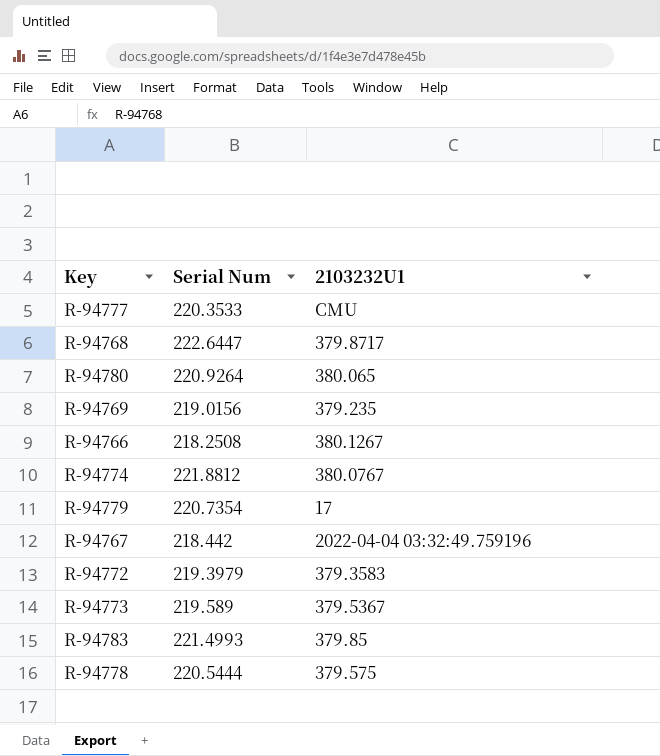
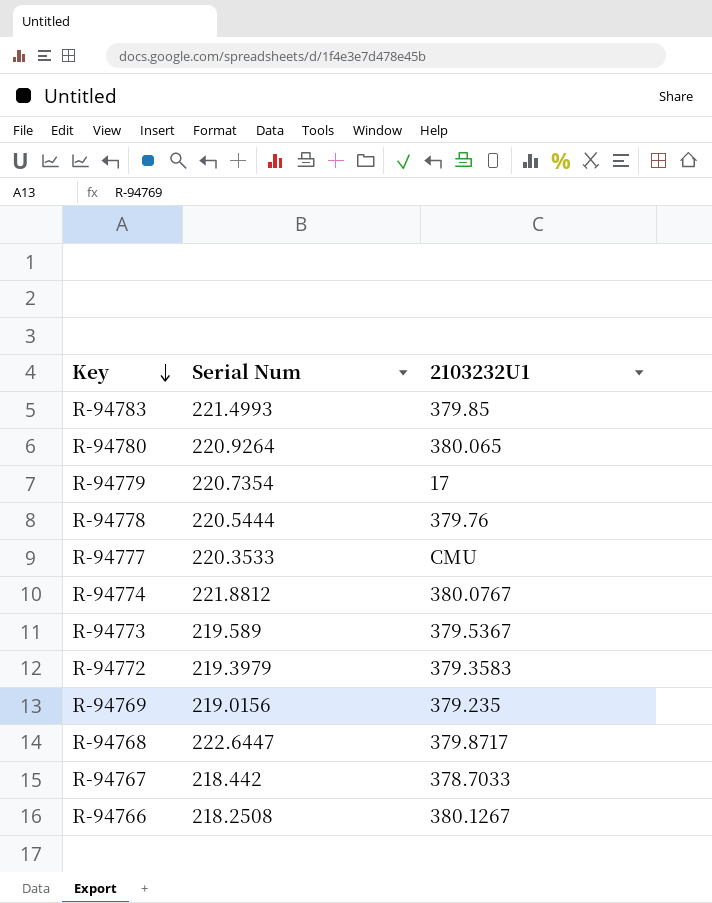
row order: none -> Key descending
R-94778 | 2103232U1: 379.575 -> 379.76
R-94767 | 2103232U1: 2022-04-04 03:32:49.759196 -> 378.7033

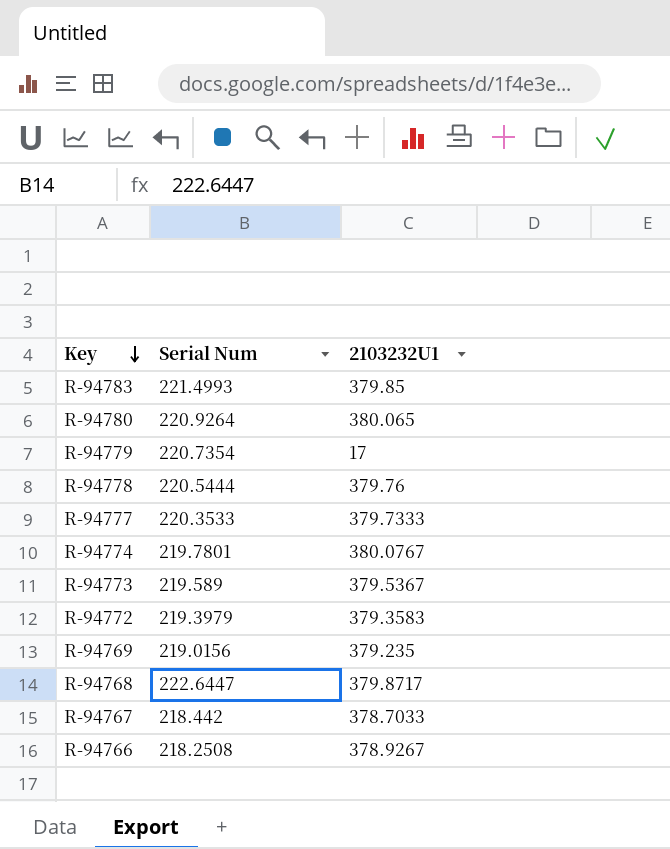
R-94777 | 2103232U1: CMU -> 379.7333
R-94774 | Serial Num: 221.8812 -> 219.7801
R-94766 | 2103232U1: 380.1267 -> 378.9267

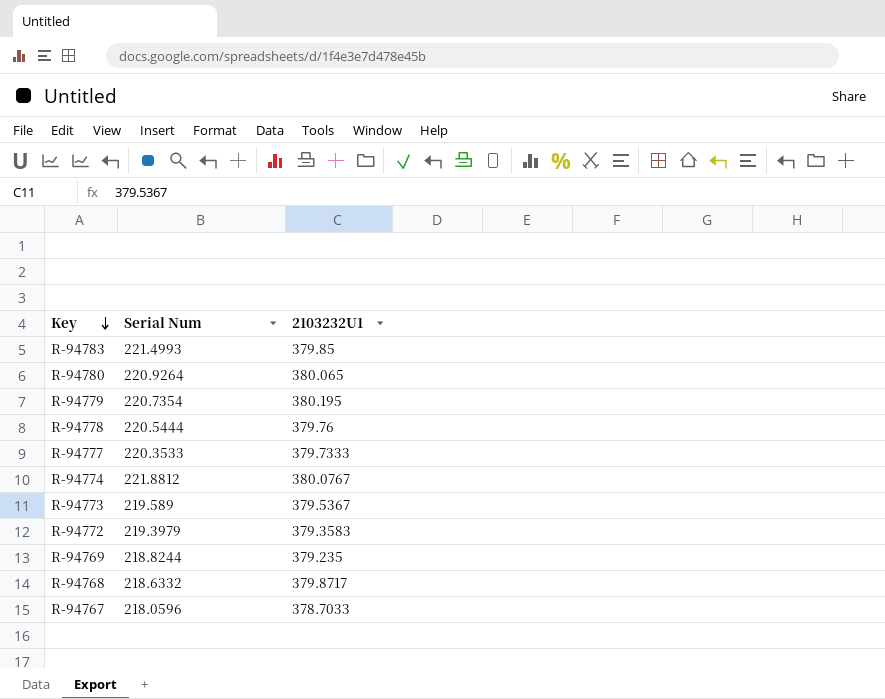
row R-94766: 218.2508 | 378.9267 -> none
R-94779 | 2103232U1: 17 -> 380.195
R-94774 | Serial Num: 219.7801 -> 221.8812
R-94769 | Serial Num: 219.0156 -> 218.8244
R-94768 | Serial Num: 222.6447 -> 218.6332
R-94767 | Serial Num: 218.442 -> 218.0596

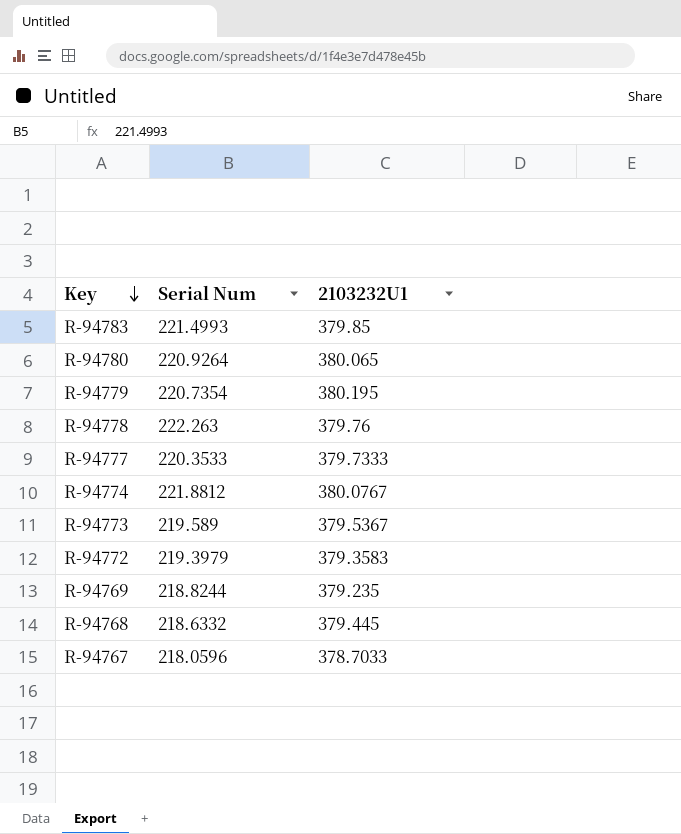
R-94778 | Serial Num: 220.5444 -> 222.263
R-94768 | 2103232U1: 379.8717 -> 379.445

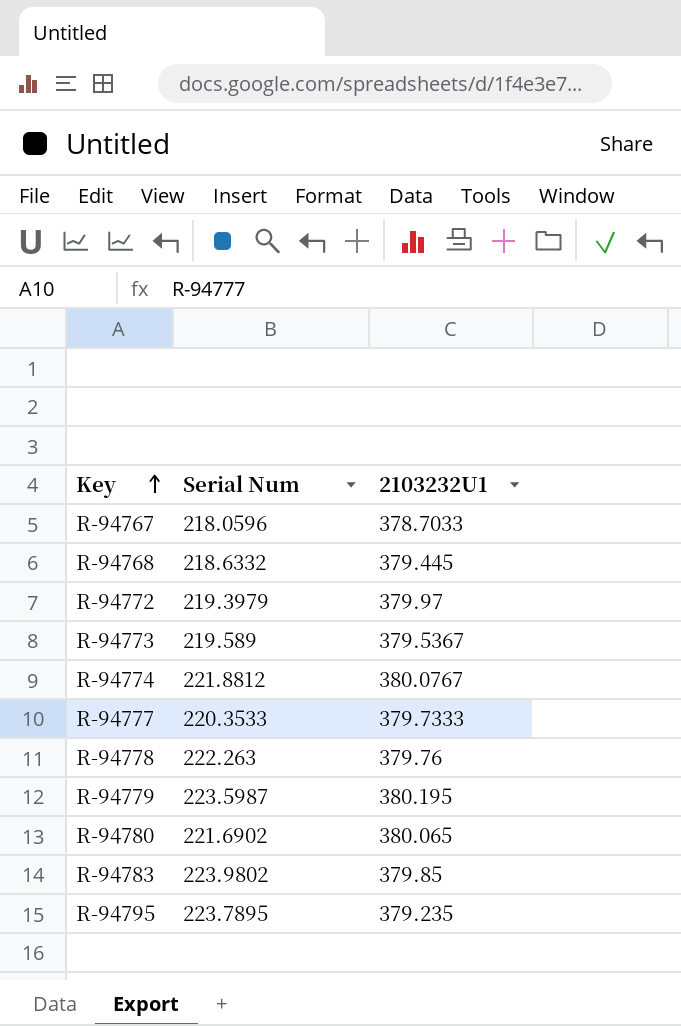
row order: Key descending -> Key ascending
row R-94769: 218.8244 | 379.235 -> none
R-94772 | 2103232U1: 379.3583 -> 379.97
R-94779 | Serial Num: 220.7354 -> 223.5987
R-94780 | Serial Num: 220.9264 -> 221.6902
R-94783 | Serial Num: 221.4993 -> 223.9802
row R-94795: none -> 223.7895 | 379.235

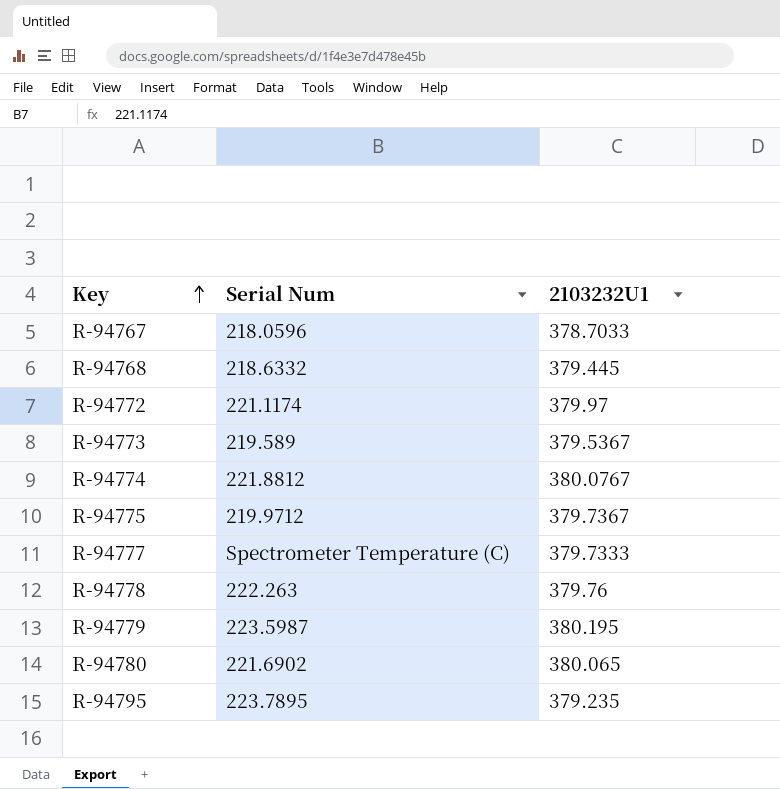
row R-94783: 223.9802 | 379.85 -> none
R-94772 | Serial Num: 219.3979 -> 221.1174
row R-94775: none -> 219.9712 | 379.7367
R-94777 | Serial Num: 220.3533 -> Spectrometer Temperature (C)

